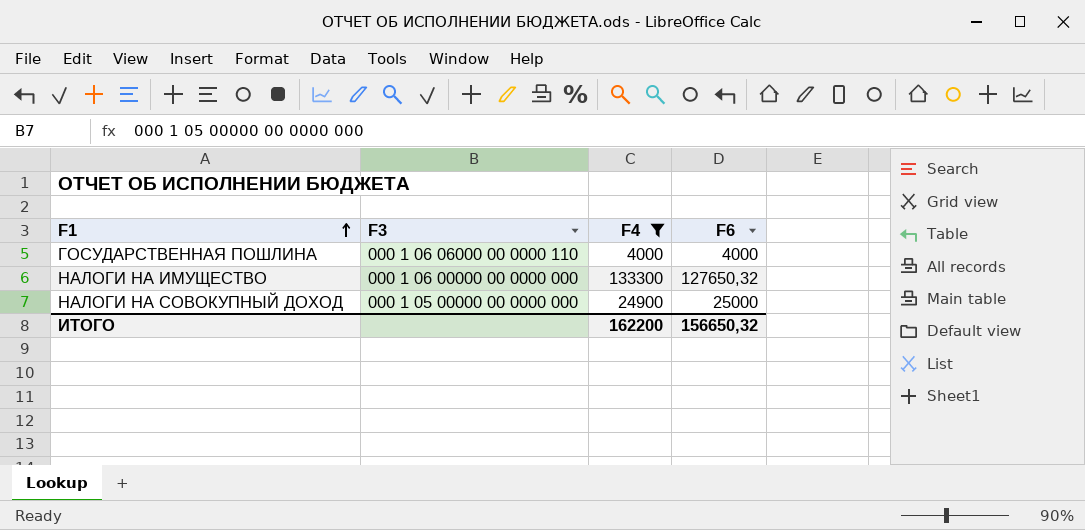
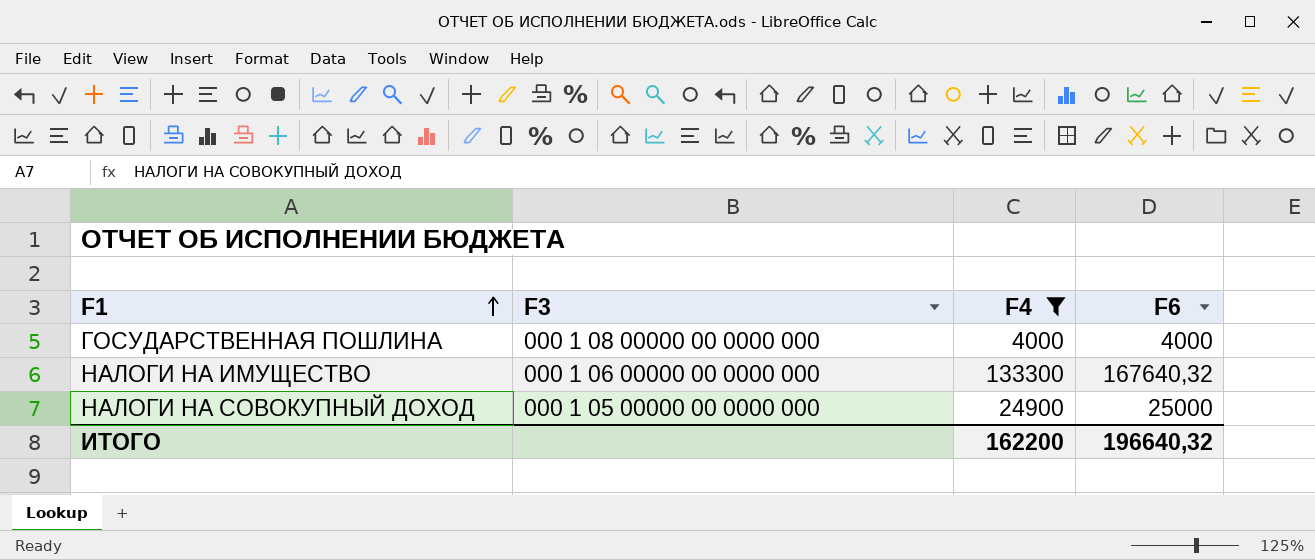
ГОСУДАРСТВЕННАЯ ПОШЛИНА | F3: 000 1 06 06000 00 0000 110 -> 000 1 08 00000 00 0000 000
НАЛОГИ НА ИМУЩЕСТВО | F6: 127650,32 -> 167640,32
ИТОГО | F6: 156650,32 -> 196640,32

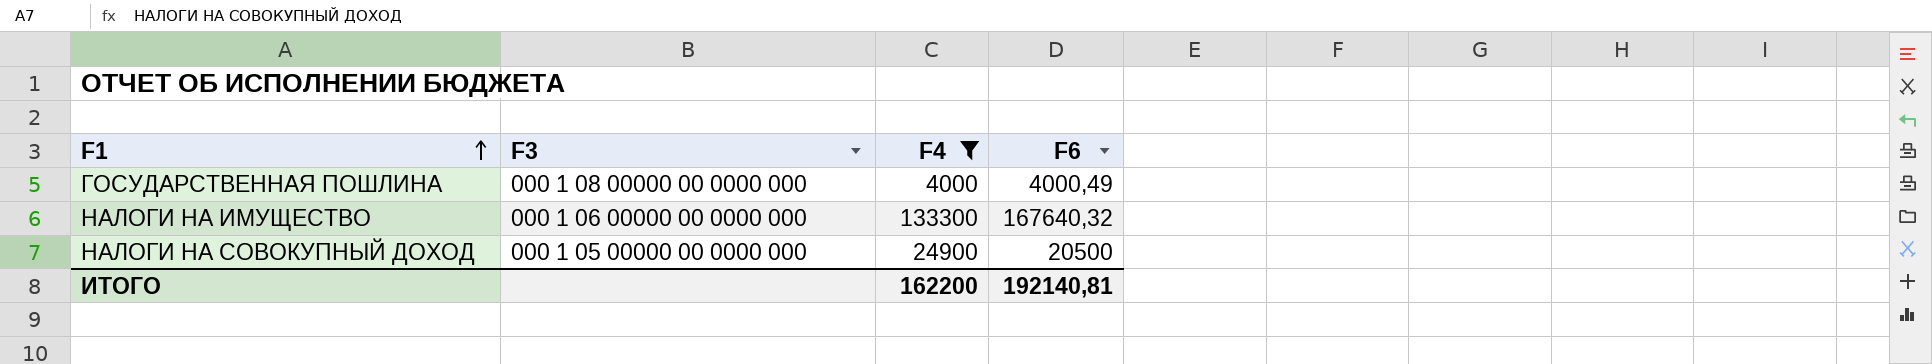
ГОСУДАРСТВЕННАЯ ПОШЛИНА | F6: 4000 -> 4000,49
НАЛОГИ НА СОВОКУПНЫЙ ДОХОД | F6: 25000 -> 20500
ИТОГО | F6: 196640,32 -> 192140,81

